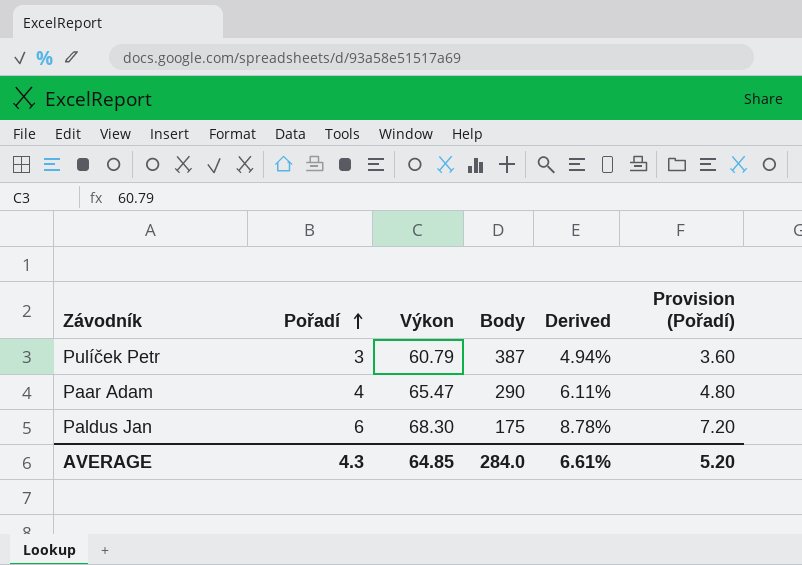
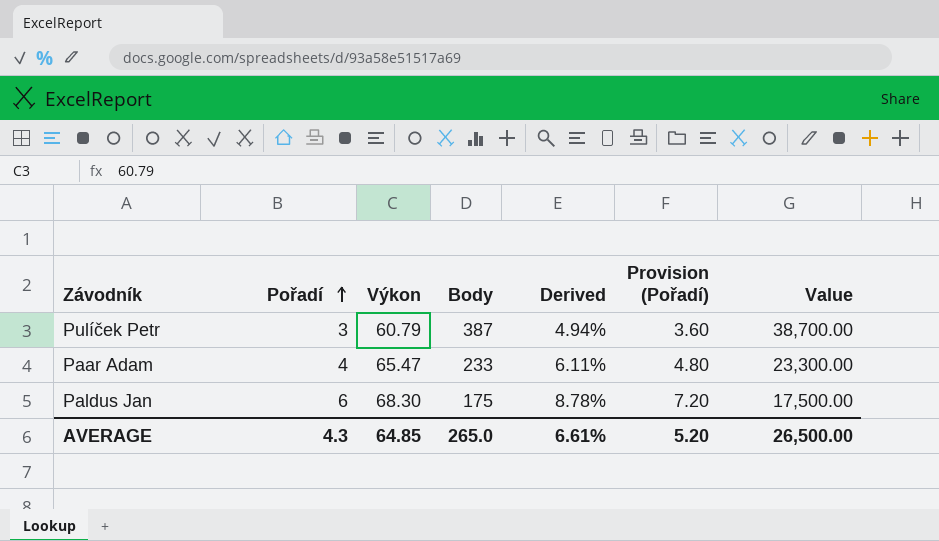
column Value | formula: none -> [Body] * 100
Paar Adam | Body: 290 -> 233
AVERAGE | Body: 284.0 -> 265.0

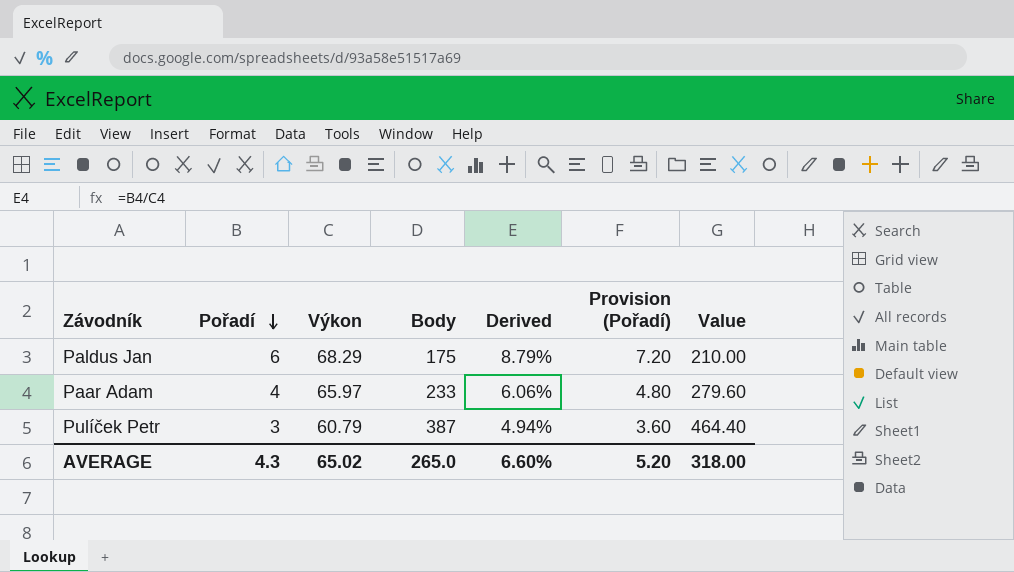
row order: Pořadí ascending -> Pořadí descending
column Value | formula: [Body] * 100 -> [Body] * 1.2
Paldus Jan | Výkon: 68.30 -> 68.29
Paldus Jan | Derived: 8.78% -> 8.79%
Paar Adam | Výkon: 65.47 -> 65.97
Paar Adam | Derived: 6.11% -> 6.06%
AVERAGE | Výkon: 64.85 -> 65.02
AVERAGE | Derived: 6.61% -> 6.60%
AVERAGE | Value: 26,500.00 -> 318.00

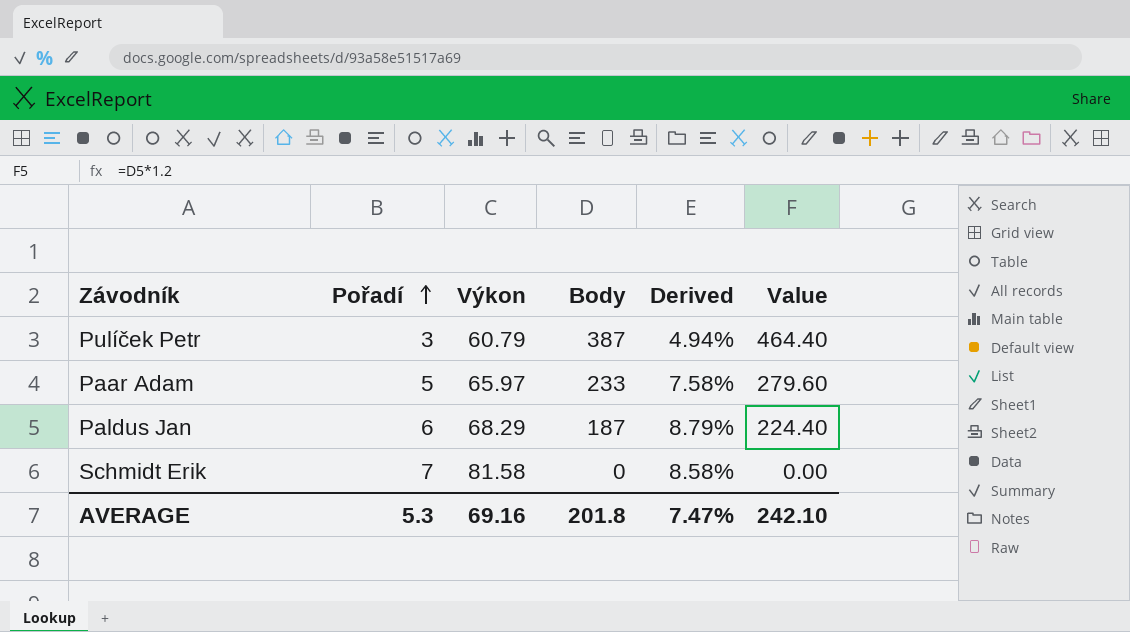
row order: Pořadí descending -> Pořadí ascending
column Provision (Pořadí) | formula: [Pořadí] * 1.2 -> none
Paar Adam | Pořadí: 4 -> 5
Paar Adam | Derived: 6.06% -> 7.58%
Paldus Jan | Body: 175 -> 187
Paldus Jan | Value: 210.00 -> 224.40
row Schmidt Erik: none -> 7 | 81.58 | 0 | 8.58% | 0.00
AVERAGE | Pořadí: 4.3 -> 5.3
AVERAGE | Výkon: 65.02 -> 69.16
AVERAGE | Body: 265.0 -> 201.8
AVERAGE | Derived: 6.60% -> 7.47%
AVERAGE | Value: 318.00 -> 242.10

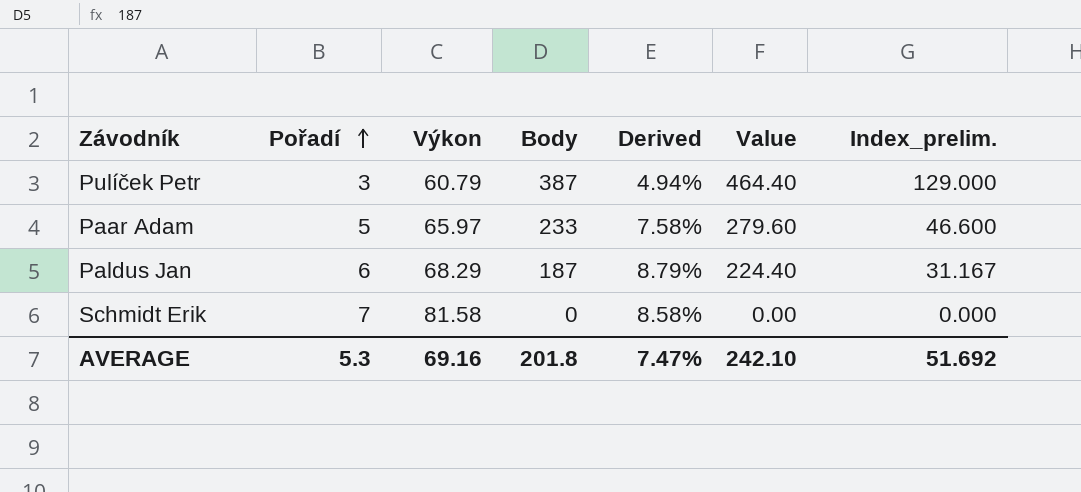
column Index_prelim. | formula: none -> [Body] / [Pořadí]

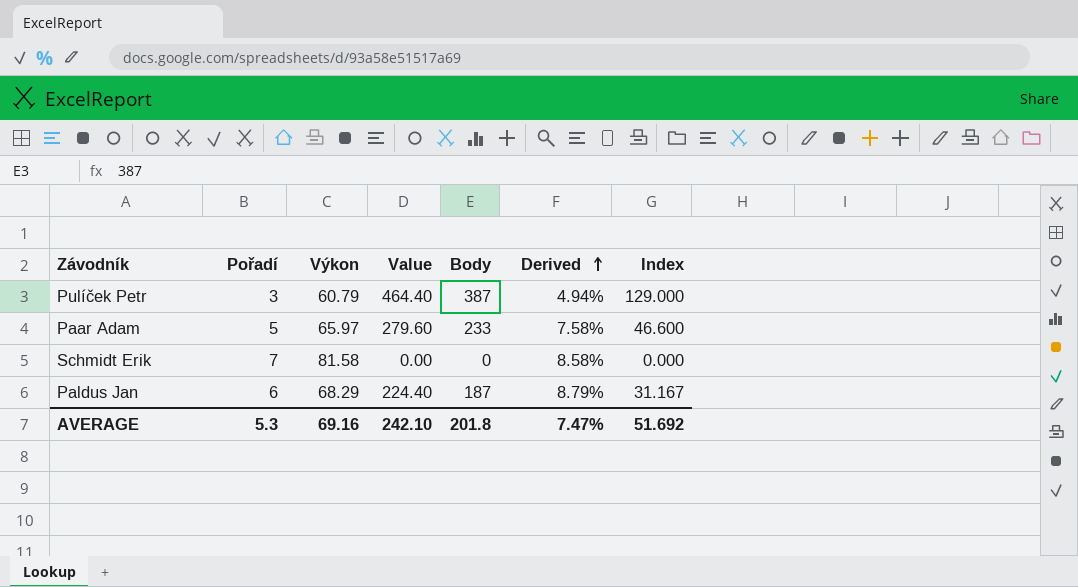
row order: Pořadí ascending -> Derived ascending
column Value | position: 6 -> 4
column name: Index_prelim. -> Index

